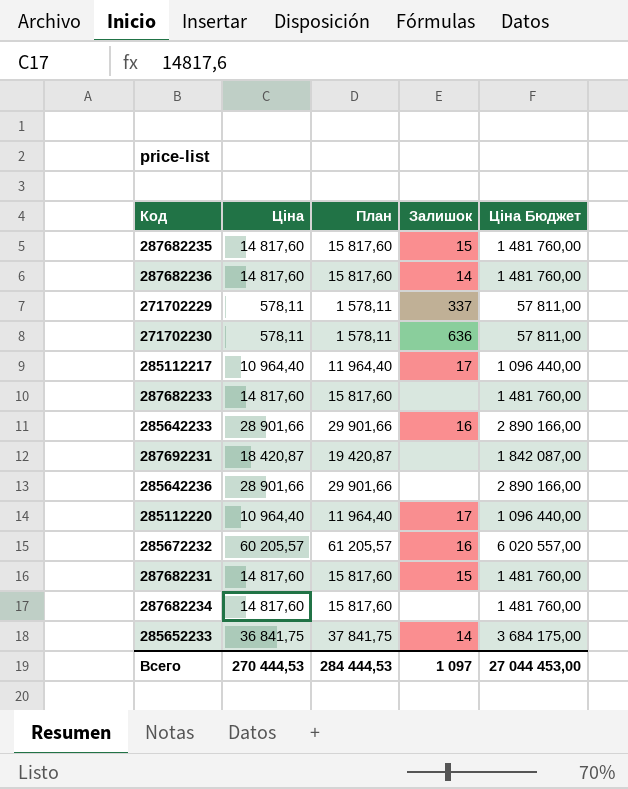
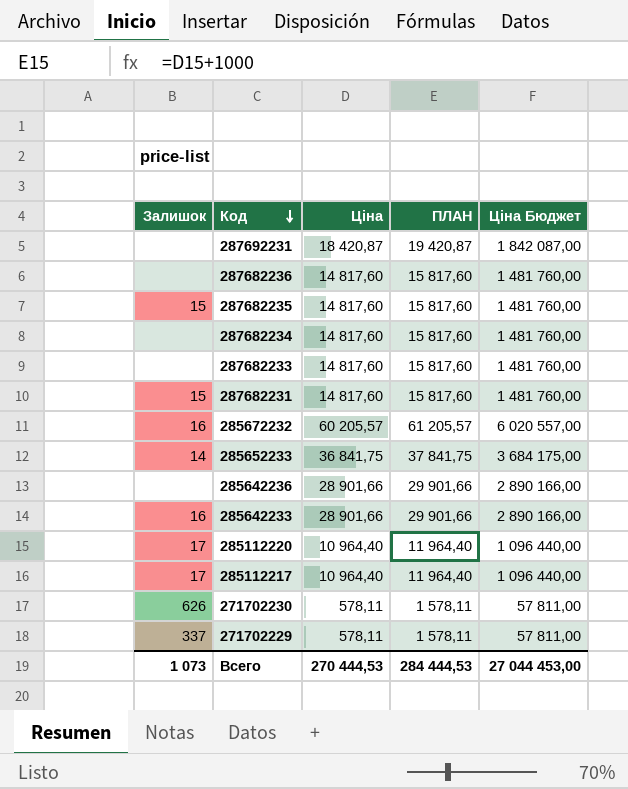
row order: none -> Код descending
column Залишок | position: 4 -> 1
column name: План -> ПЛАН
287682236 | Залишок: 14 -> none
271702230 | Залишок: 636 -> 626
Всего | Залишок: 1 097 -> 1 073

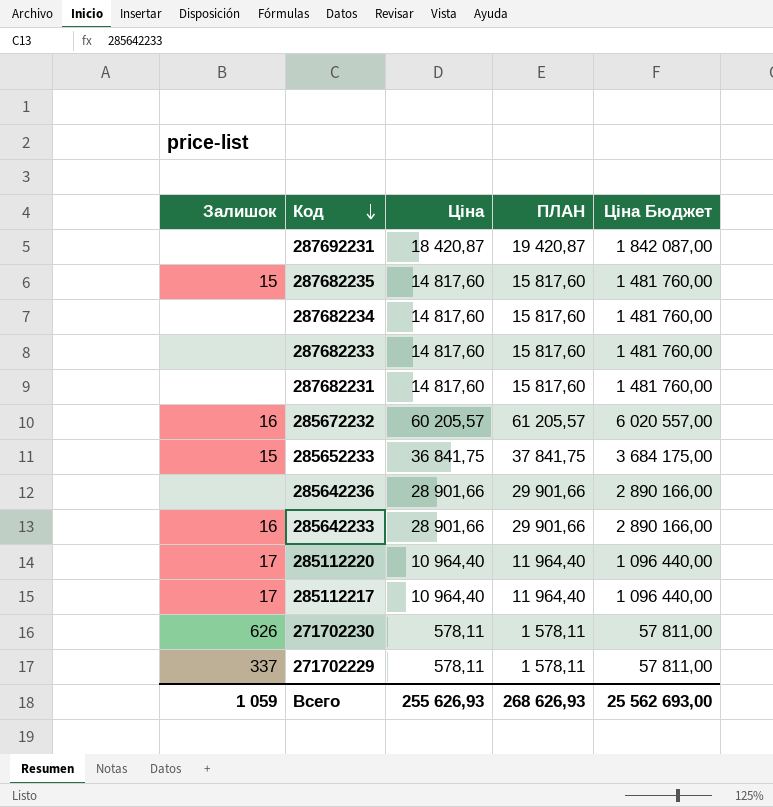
row 287682236: none | 14 817,60 | 15 817,60 | 1 481 760,00 -> none
287682231 | Залишок: 15 -> none
285652233 | Залишок: 14 -> 15
Всего | Залишок: 1 073 -> 1 059
Всего | Ціна: 270 444,53 -> 255 626,93
Всего | ПЛАН: 284 444,53 -> 268 626,93
Всего | Ціна Бюджет: 27 044 453,00 -> 25 562 693,00

